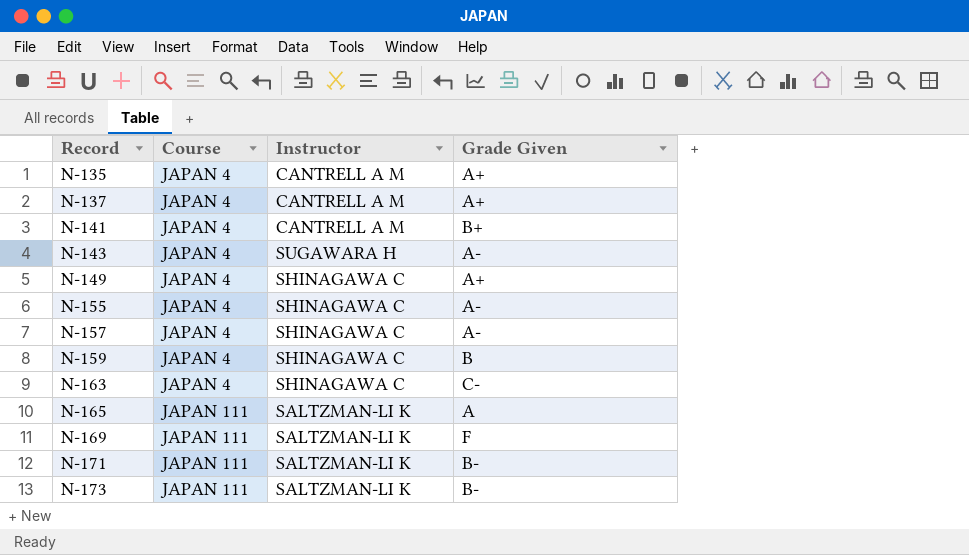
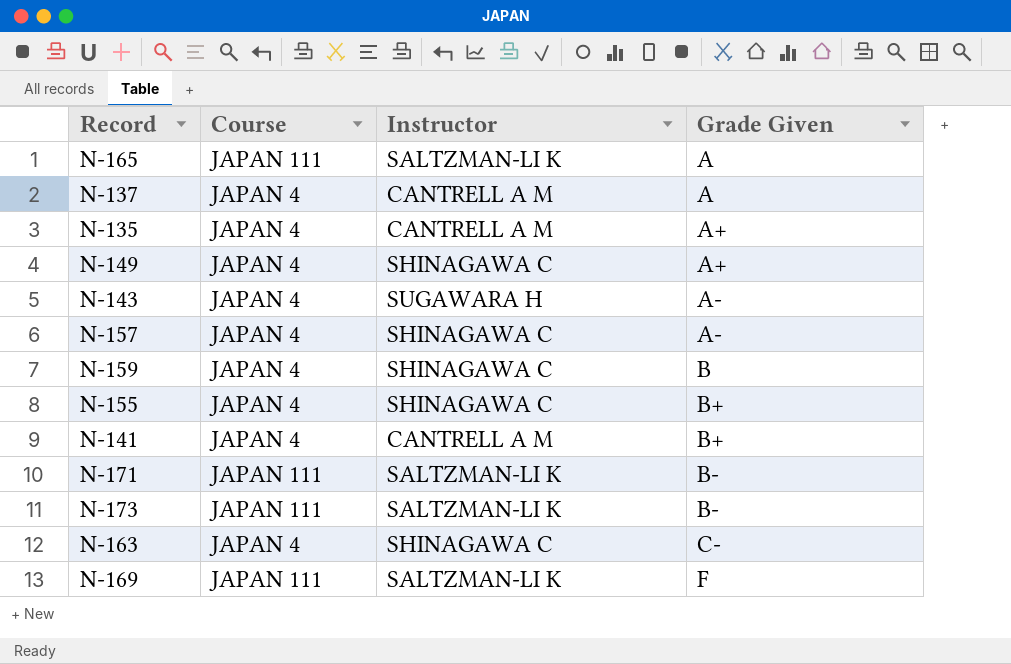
row order: Record ascending -> Grade Given ascending
N-137 | Grade Given: A+ -> A
N-155 | Grade Given: A- -> B+

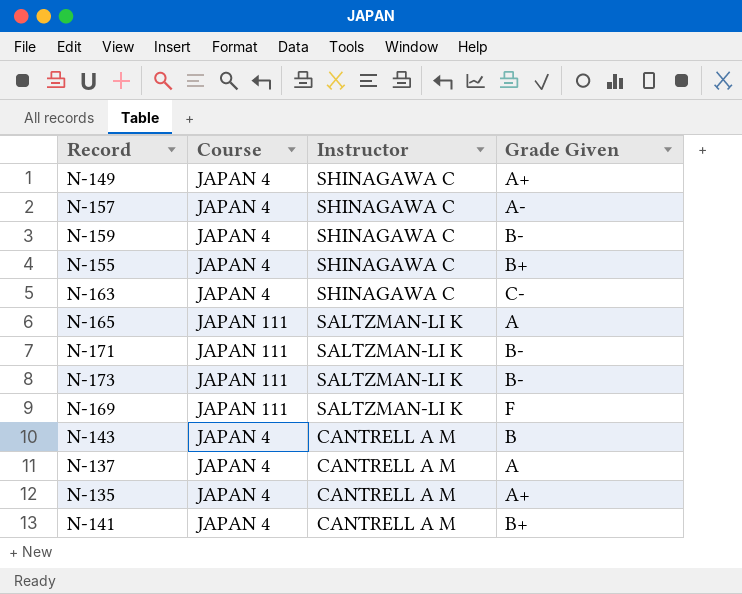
row order: Grade Given ascending -> Instructor descending
N-159 | Grade Given: B -> B-
N-143 | Instructor: SUGAWARA H -> CANTRELL A M
N-143 | Grade Given: A- -> B

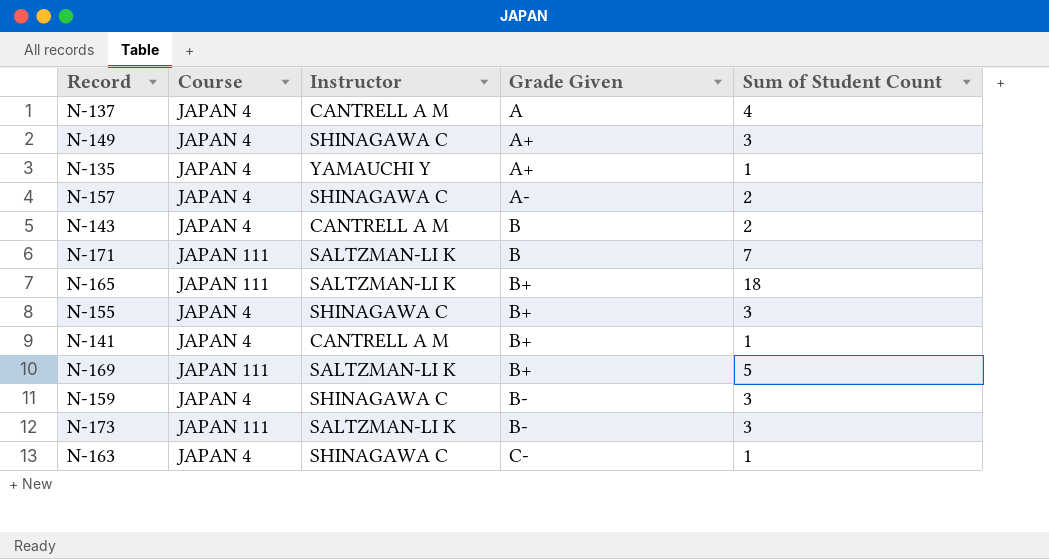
row order: Instructor descending -> Grade Given ascending
column Sum of Student Count | position: none -> 5
N-135 | Instructor: CANTRELL A M -> YAMAUCHI Y
N-171 | Grade Given: B- -> B
N-165 | Grade Given: A -> B+
N-169 | Grade Given: F -> B+

